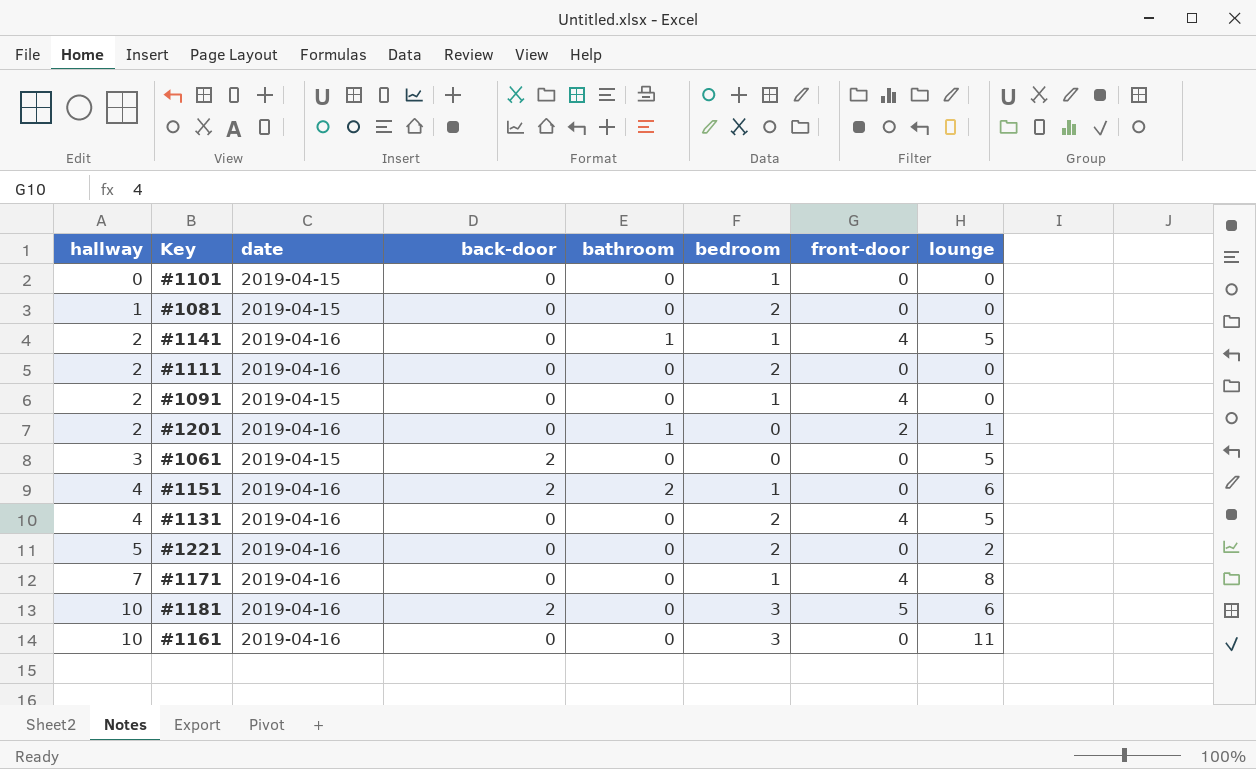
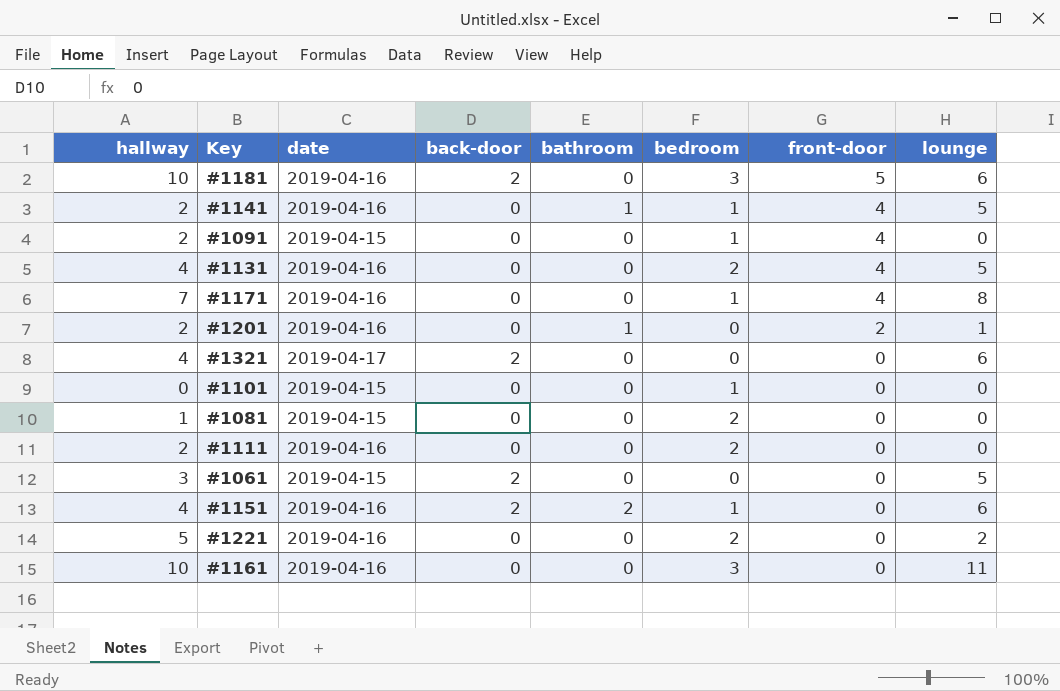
row order: hallway ascending -> front-door descending
row #1321: none -> 4 | 2019-04-17 | 2 | 0 | 0 | 0 | 6

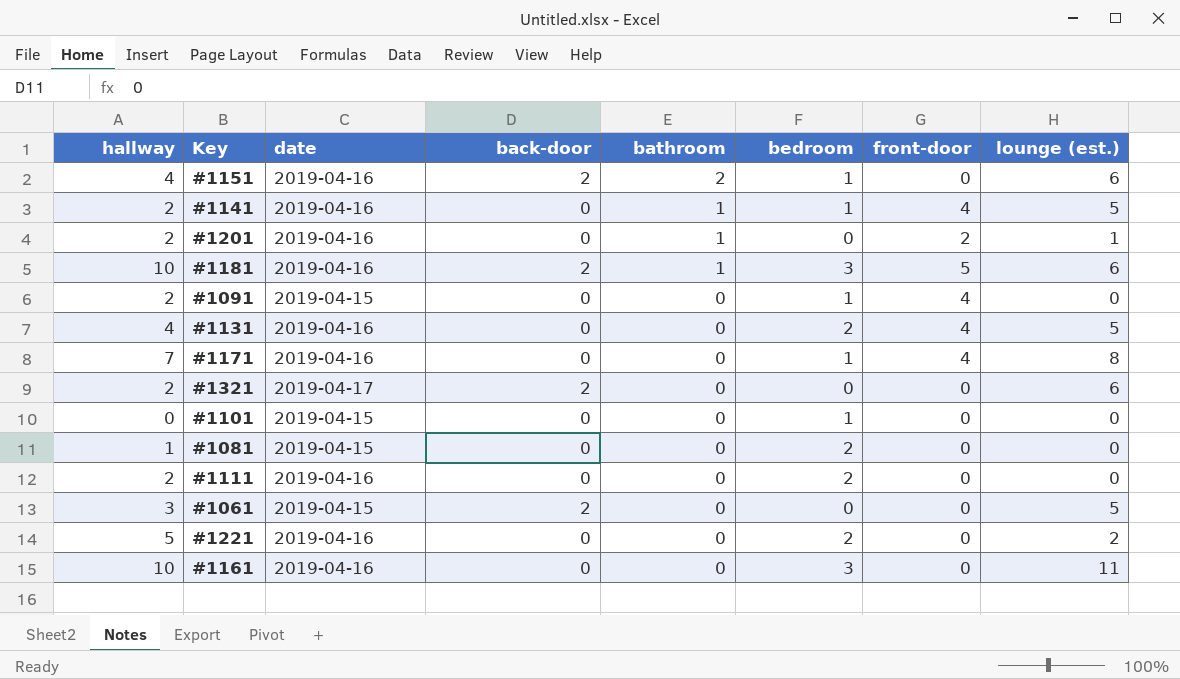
row order: front-door descending -> bathroom descending
column name: lounge -> lounge (est.)
#1181 | bathroom: 0 -> 1
#1321 | hallway: 4 -> 2

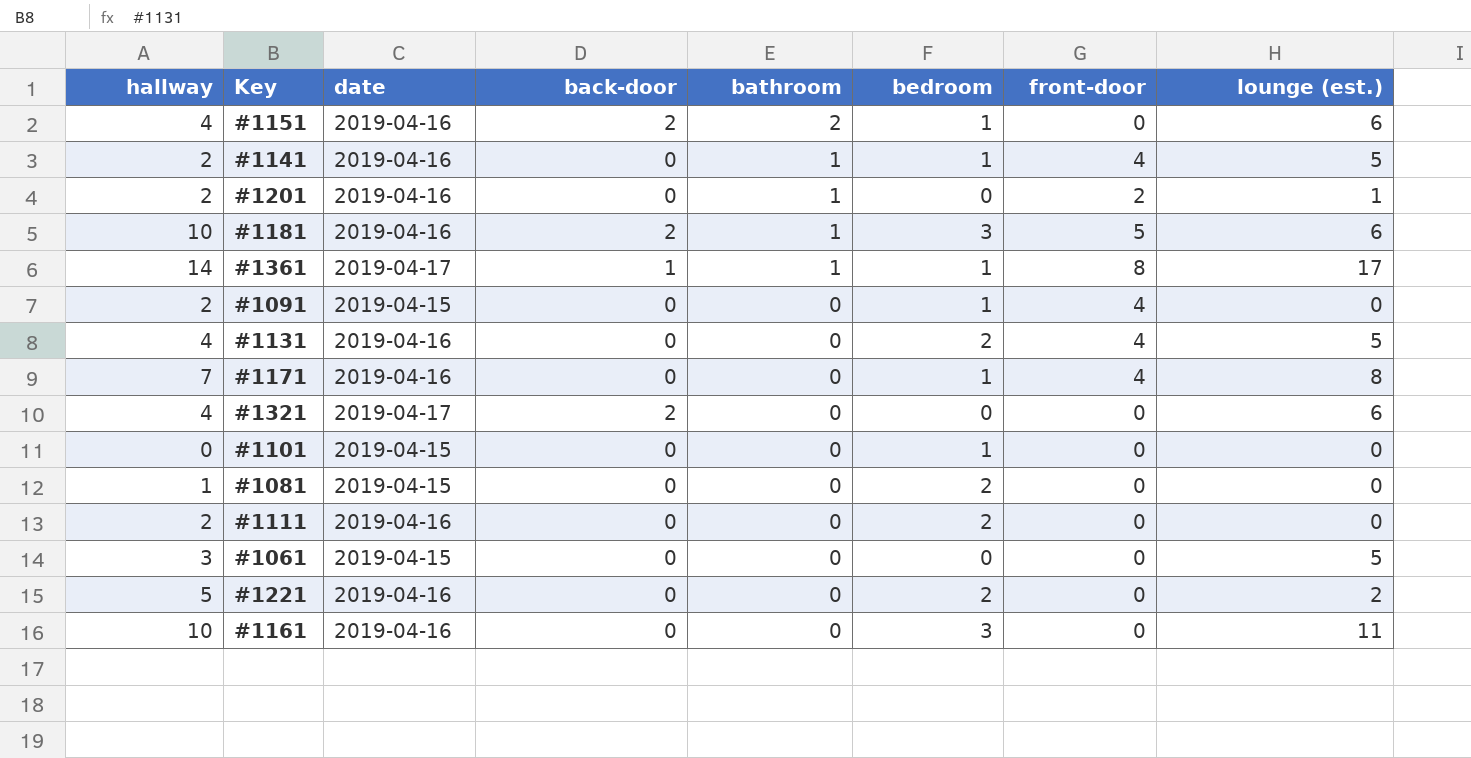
row #1361: none -> 14 | 2019-04-17 | 1 | 1 | 1 | 8 | 17
#1321 | hallway: 2 -> 4
#1061 | back-door: 2 -> 0

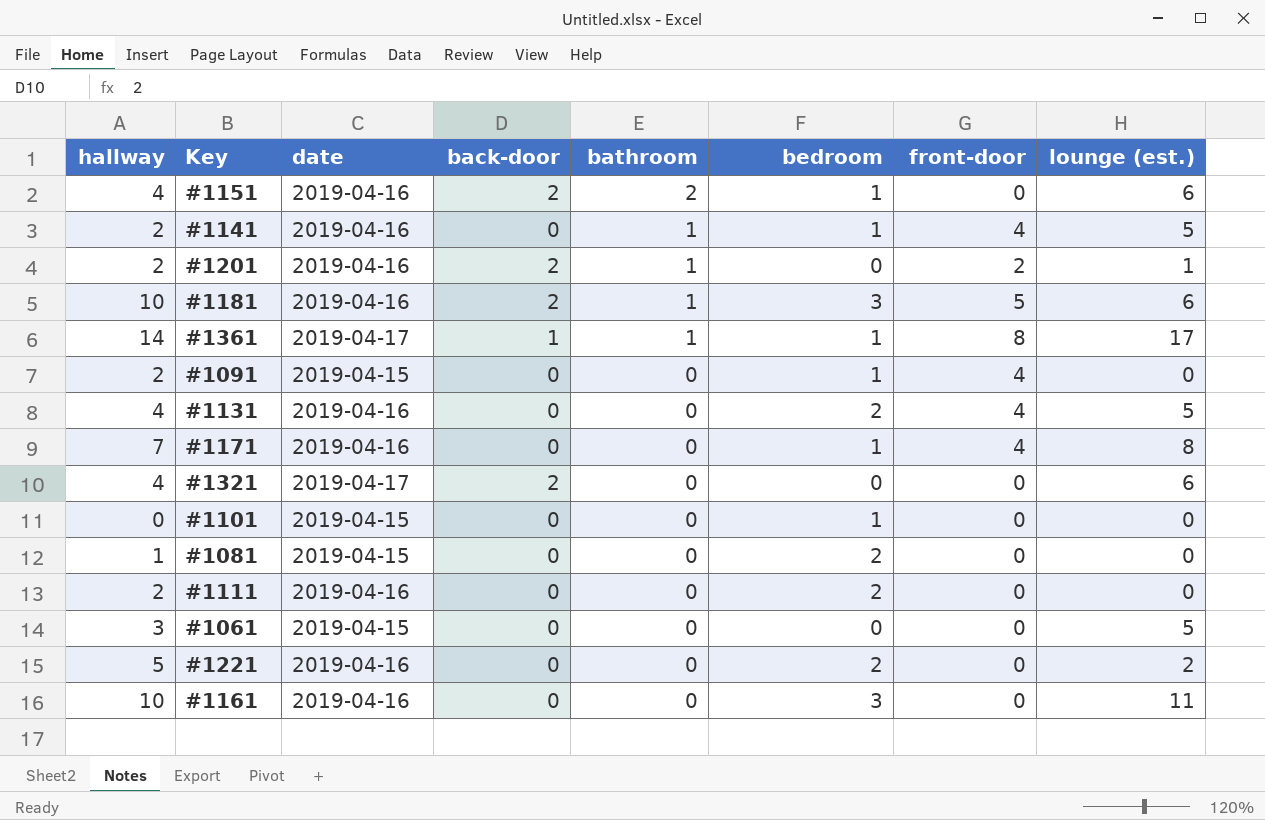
#1201 | back-door: 0 -> 2

